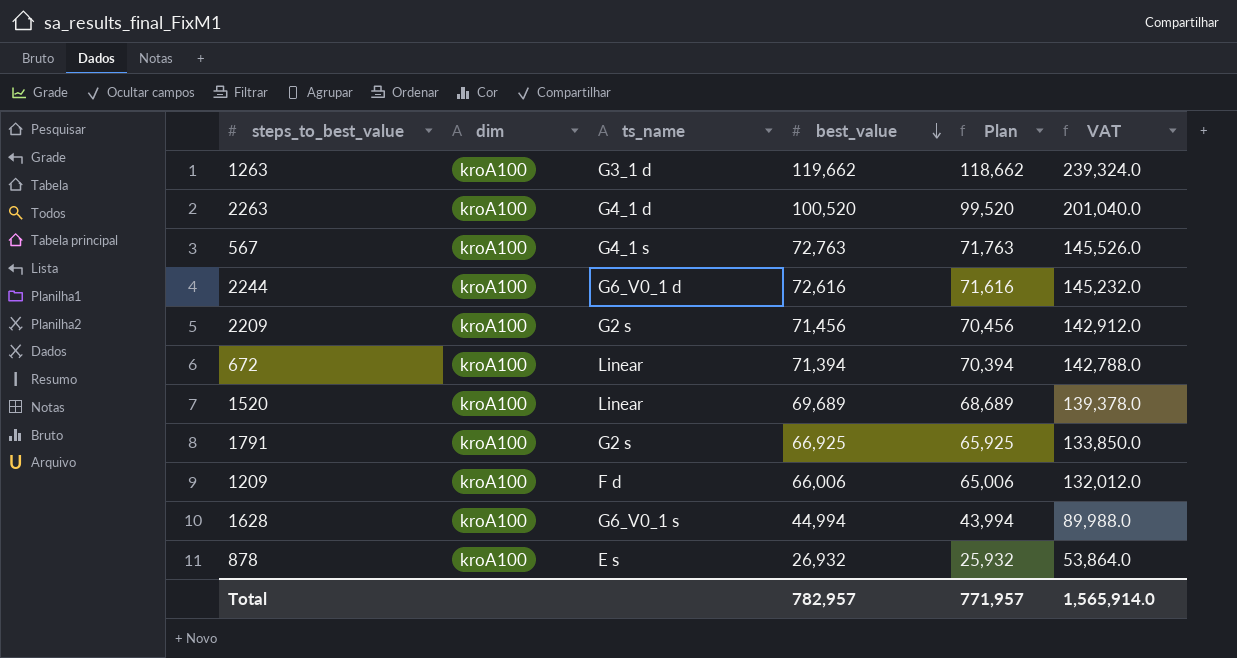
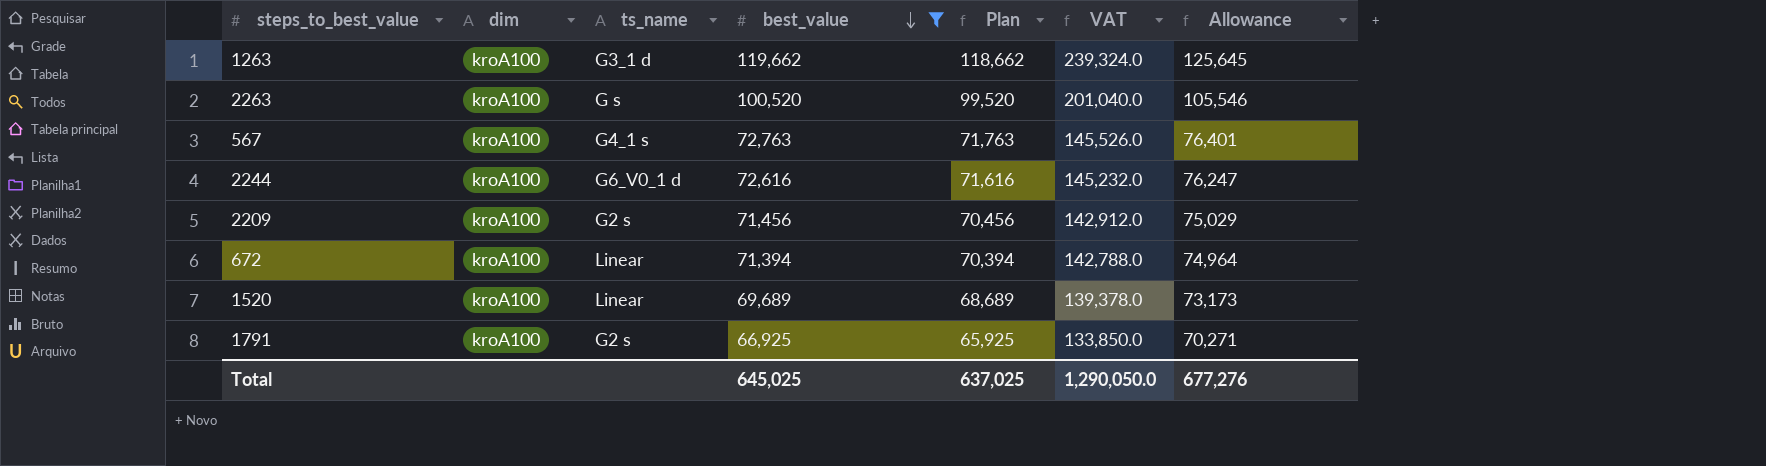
filter: none -> best_value >= 66,925
column Allowance | formula: none -> [best_value] * 1.05
2263 | ts_name: G4_1 d -> G s
Total | best_value: 782,957 -> 645,025
Total | Plan: 771,957 -> 637,025
Total | VAT: 1,565,914.0 -> 1,290,050.0

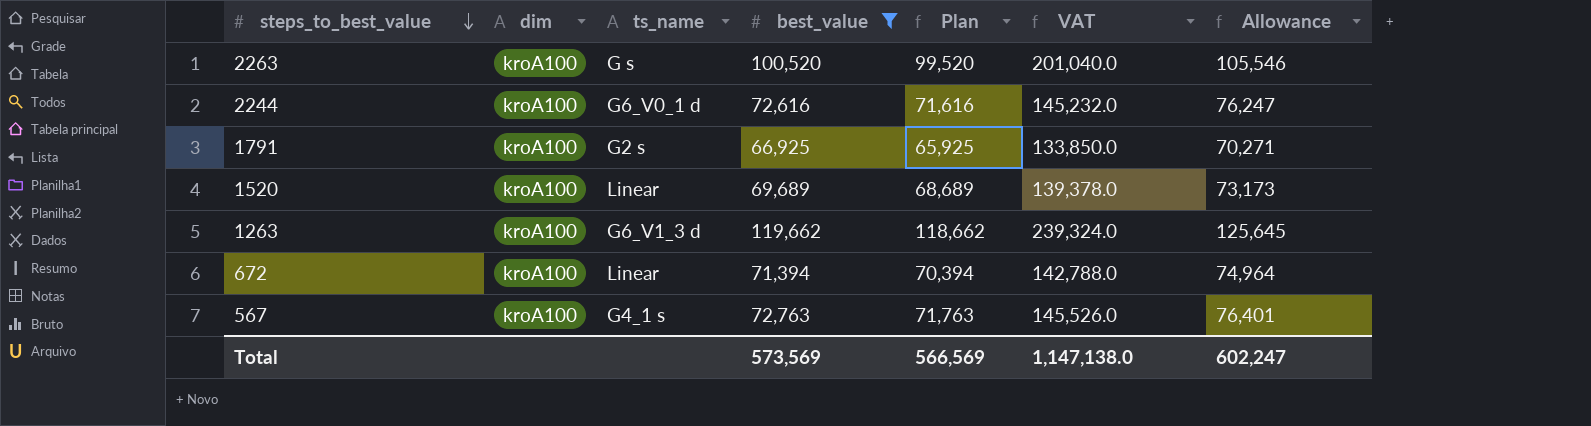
row order: best_value descending -> steps_to_best_value descending
row 2209: kroA100 | G2 s | 71,456 | 70,456 | 142,912.0 | 75,029 -> none
1263 | ts_name: G3_1 d -> G6_V1_3 d
Total | best_value: 645,025 -> 573,569
Total | Plan: 637,025 -> 566,569
Total | VAT: 1,290,050.0 -> 1,147,138.0
Total | Allowance: 677,276 -> 602,247

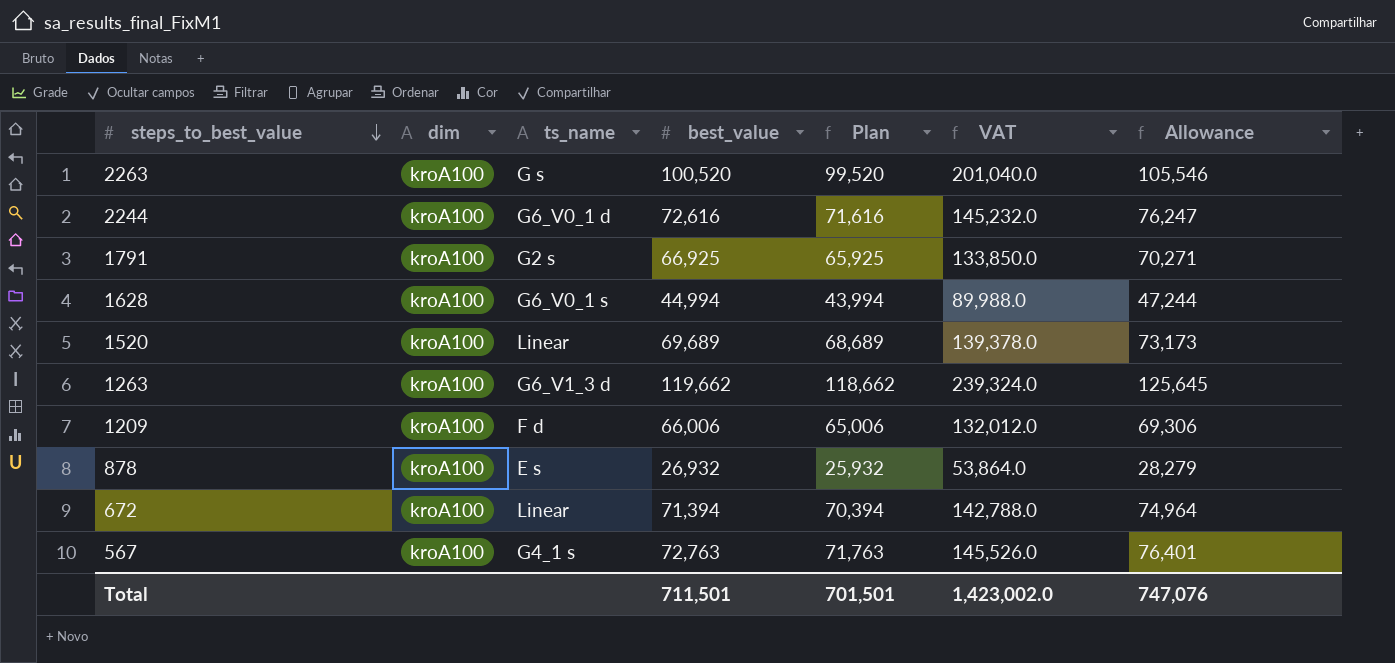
filter: best_value >= 66,925 -> none
Total | best_value: 573,569 -> 711,501
Total | Plan: 566,569 -> 701,501
Total | VAT: 1,147,138.0 -> 1,423,002.0
Total | Allowance: 602,247 -> 747,076

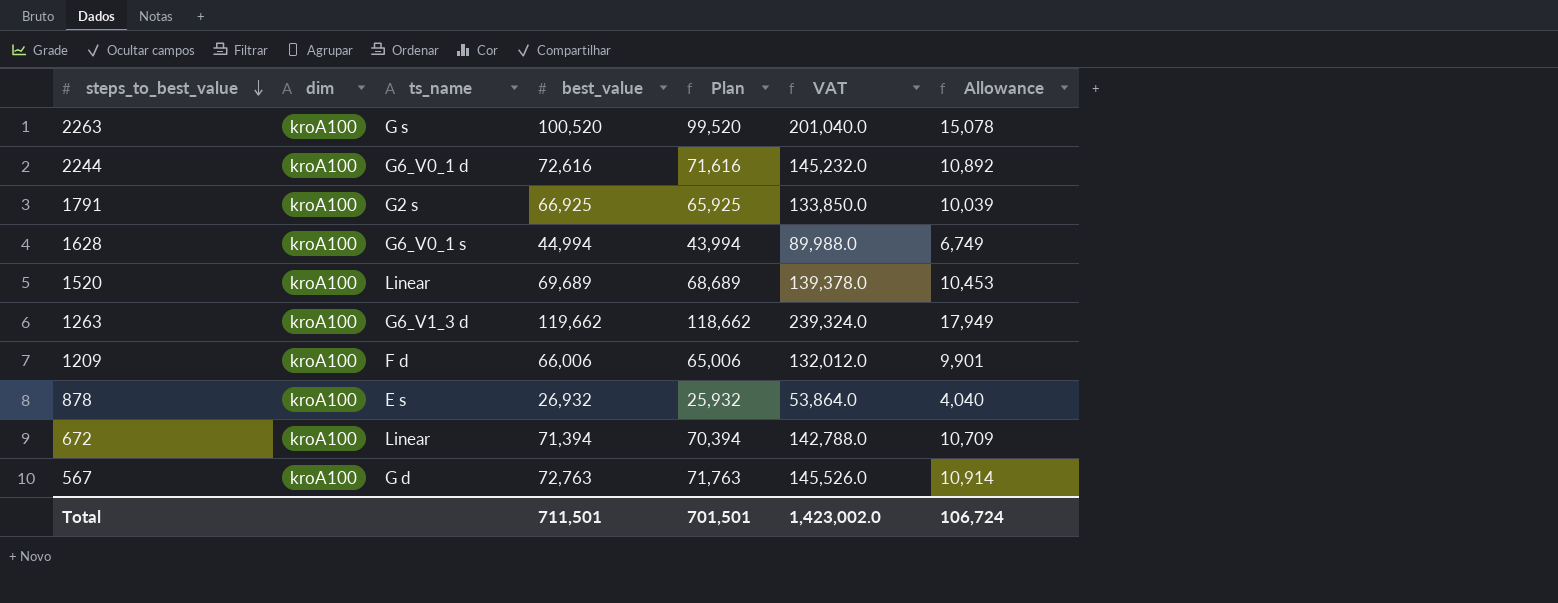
column Allowance | formula: [best_value] * 1.05 -> [best_value] * 0.15
567 | ts_name: G4_1 s -> G d
Total | Allowance: 747,076 -> 106,724

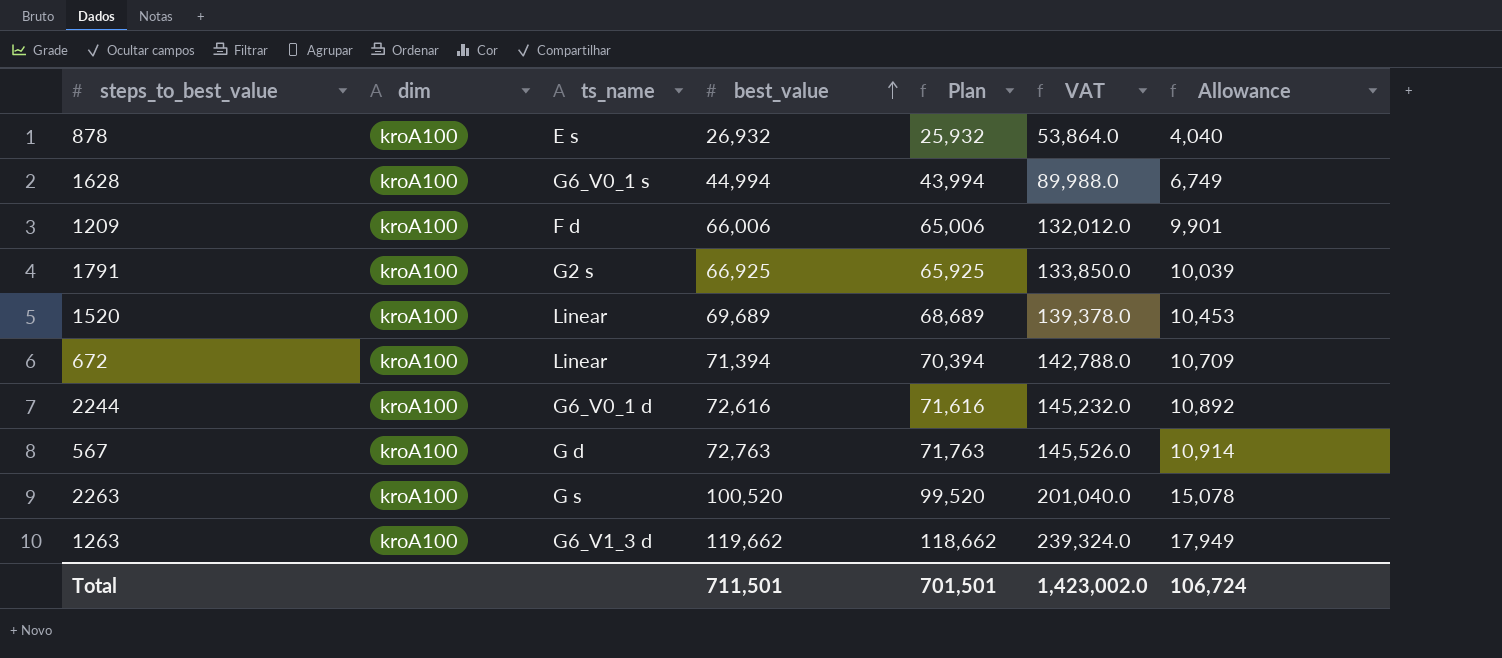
row order: steps_to_best_value descending -> best_value ascending

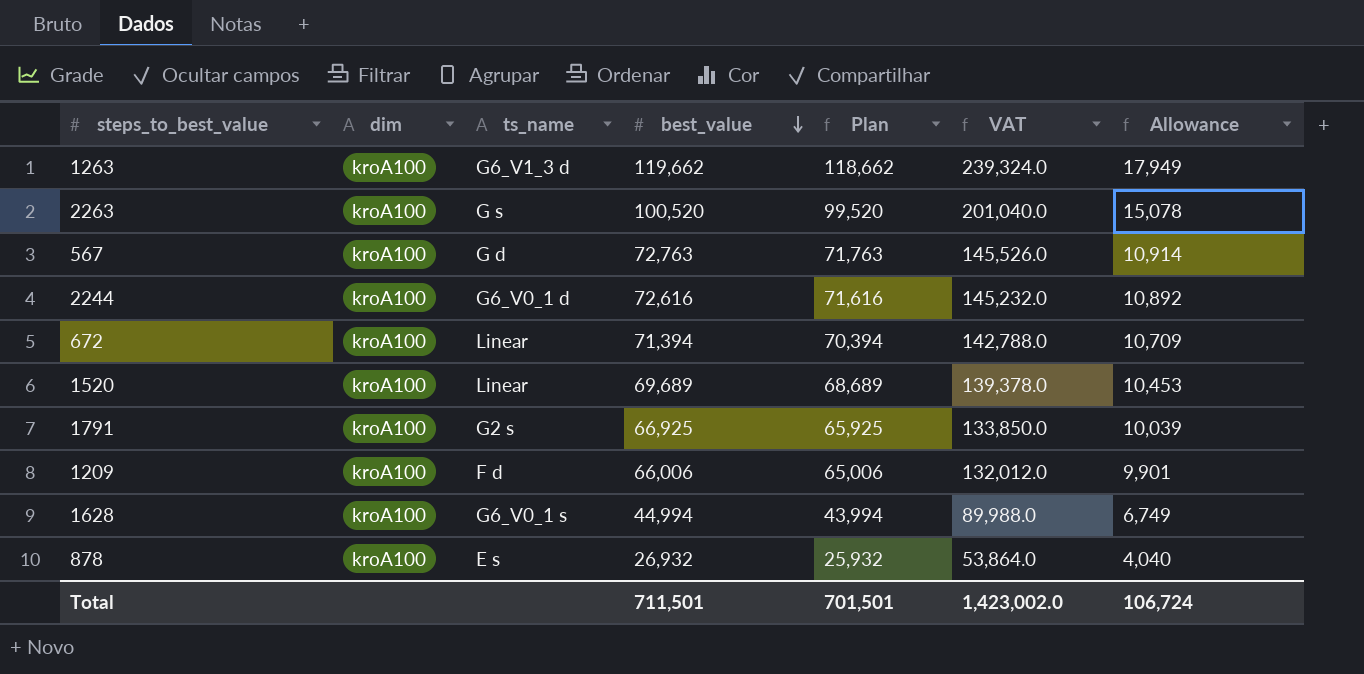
row order: best_value ascending -> best_value descending

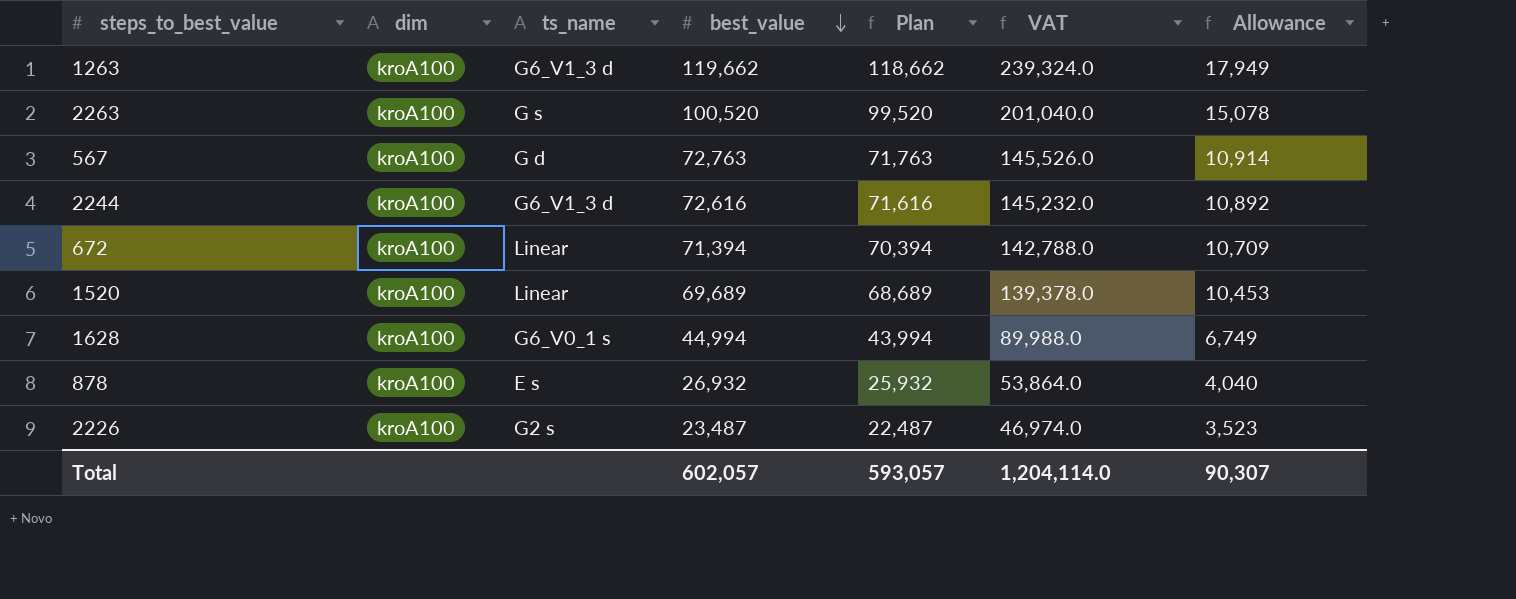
row 1791: kroA100 | G2 s | 66,925 | 65,925 | 133,850.0 | 10,039 -> none
row 1209: kroA100 | F d | 66,006 | 65,006 | 132,012.0 | 9,901 -> none
2244 | ts_name: G6_V0_1 d -> G6_V1_3 d
row 2226: none -> kroA100 | G2 s | 23,487 | 22,487 | 46,974.0 | 3,523
Total | best_value: 711,501 -> 602,057
Total | Plan: 701,501 -> 593,057
Total | VAT: 1,423,002.0 -> 1,204,114.0
Total | Allowance: 106,724 -> 90,307

